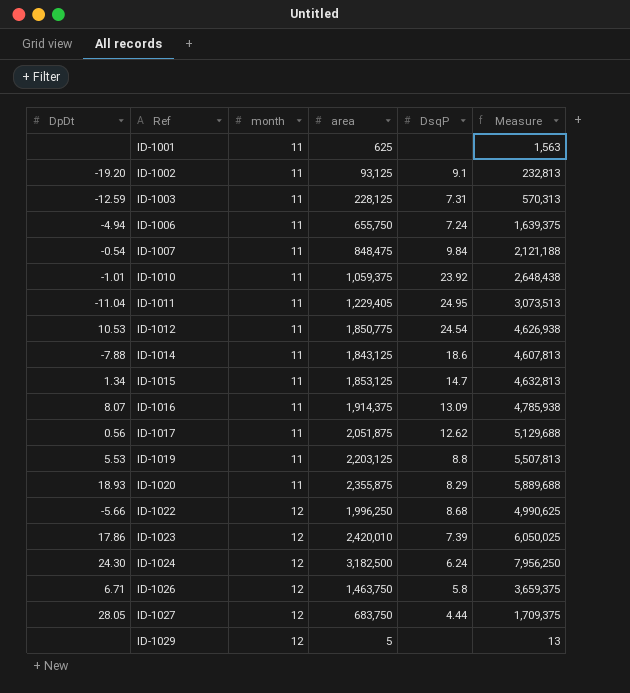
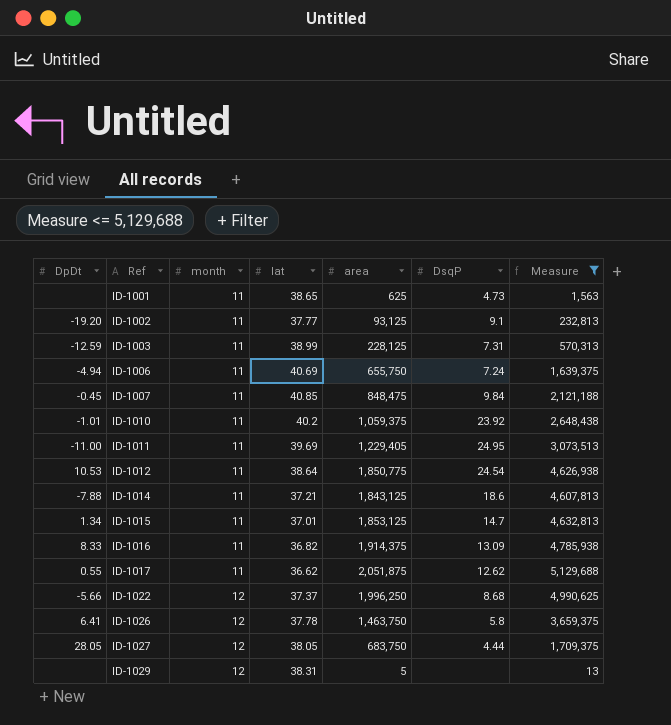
filter: none -> Measure <= 5,129,688
column lat | position: none -> 4
ID-1001 | DsqP: none -> 4.73
ID-1007 | DpDt: -0.54 -> -0.45
ID-1011 | DpDt: -11.04 -> -11.00
ID-1016 | DpDt: 8.07 -> 8.33
ID-1017 | DpDt: 0.56 -> 0.55
ID-1026 | DpDt: 6.71 -> 6.41

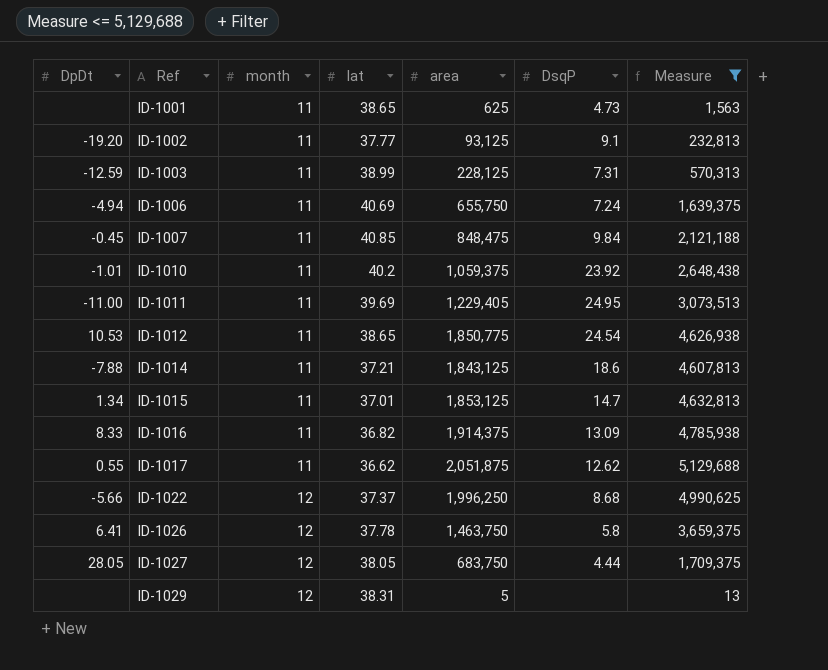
ID-1012 | lat: 38.64 -> 38.65

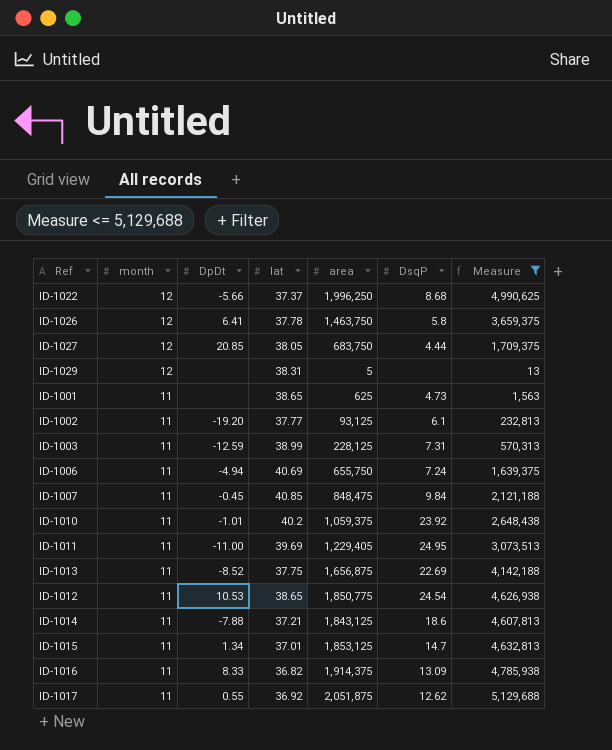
row order: Ref ascending -> month descending
column DpDt | position: 1 -> 3
ID-1027 | DpDt: 28.05 -> 20.85
ID-1002 | DsqP: 9.1 -> 6.1
row ID-1013: none -> 11 | -8.52 | 37.75 | 1,656,875 | 22.69 | 4,142,188
ID-1017 | lat: 36.62 -> 36.92

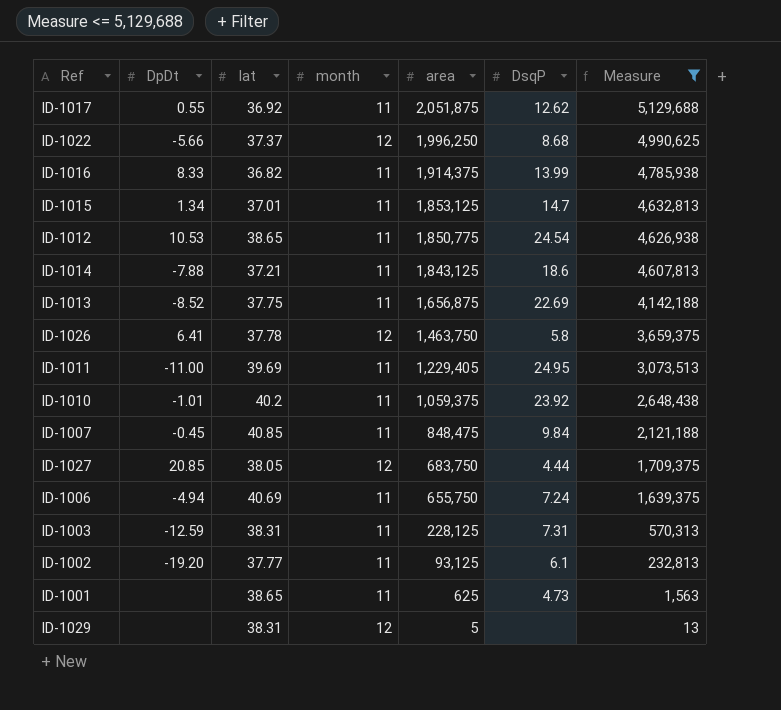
row order: month descending -> area descending
column month | position: 2 -> 4
ID-1016 | DsqP: 13.09 -> 13.99
ID-1003 | lat: 38.99 -> 38.31

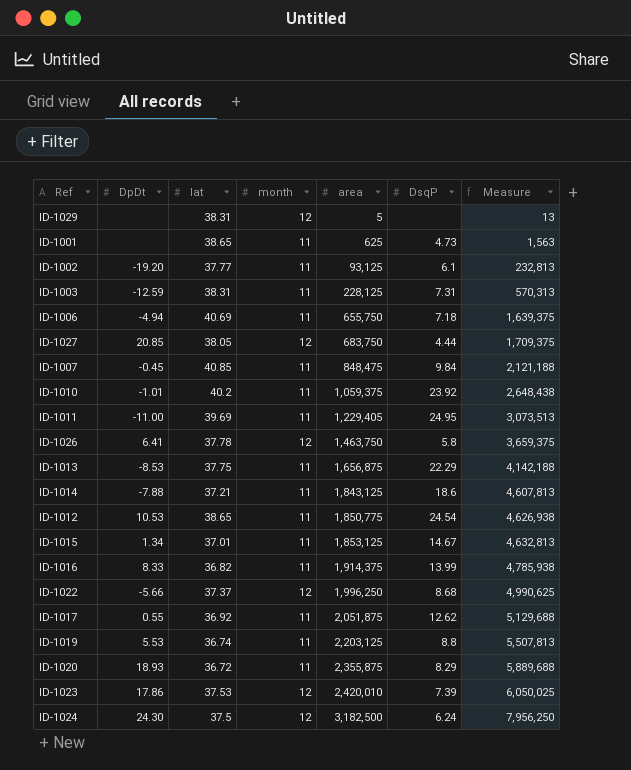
filter: Measure <= 5,129,688 -> none
row order: area descending -> area ascending
ID-1006 | DsqP: 7.24 -> 7.18
ID-1013 | DpDt: -8.52 -> -8.53
ID-1013 | DsqP: 22.69 -> 22.29
ID-1015 | DsqP: 14.7 -> 14.67

